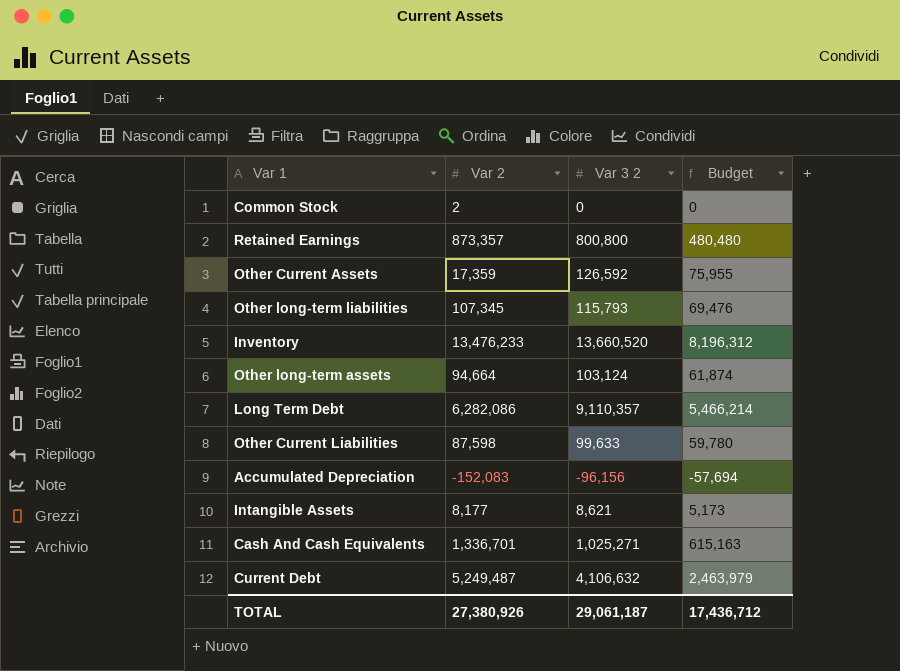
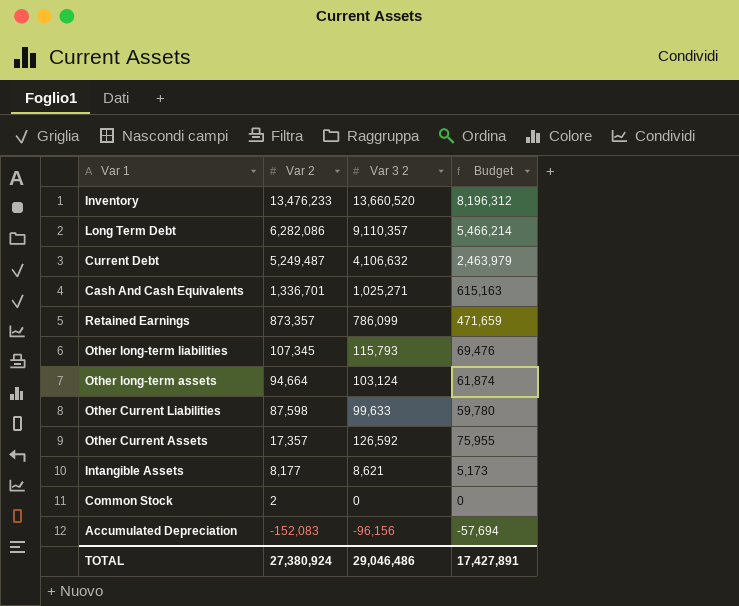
row order: none -> Var 2 descending
Retained Earnings | Var 3 2: 800,800 -> 786,099
Retained Earnings | Budget: 480,480 -> 471,659
Other Current Assets | Var 2: 17,359 -> 17,357
TOTAL | Var 2: 27,380,926 -> 27,380,924
TOTAL | Var 3 2: 29,061,187 -> 29,046,486
TOTAL | Budget: 17,436,712 -> 17,427,891

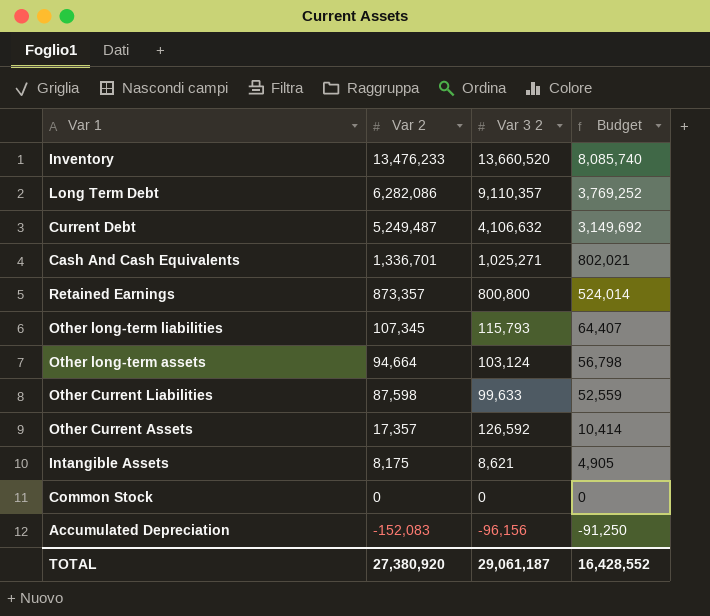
column Budget | formula: [Var 3 2] * 0.6 -> [Var 2] * 0.6
Retained Earnings | Var 3 2: 786,099 -> 800,800
Intangible Assets | Var 2: 8,177 -> 8,175
Common Stock | Var 2: 2 -> 0
TOTAL | Var 2: 27,380,924 -> 27,380,920
TOTAL | Var 3 2: 29,046,486 -> 29,061,187
TOTAL | Budget: 17,427,891 -> 16,428,552

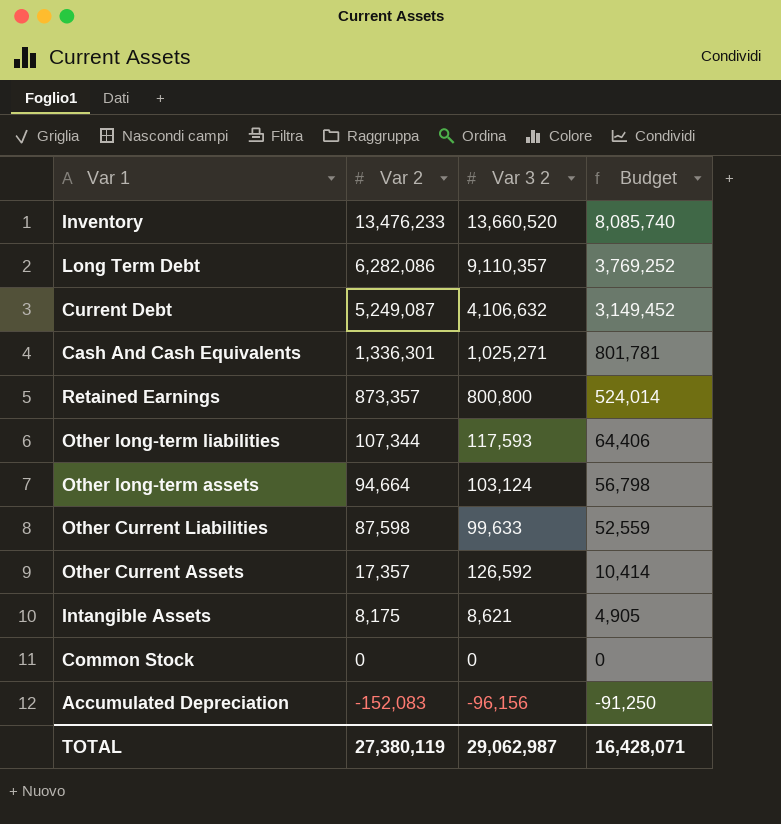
Current Debt | Var 2: 5,249,487 -> 5,249,087
Current Debt | Budget: 3,149,692 -> 3,149,452
Cash And Cash Equivalents | Var 2: 1,336,701 -> 1,336,301
Cash And Cash Equivalents | Budget: 802,021 -> 801,781
Other long-term liabilities | Var 2: 107,345 -> 107,344
Other long-term liabilities | Var 3 2: 115,793 -> 117,593
Other long-term liabilities | Budget: 64,407 -> 64,406
TOTAL | Var 2: 27,380,920 -> 27,380,119
TOTAL | Var 3 2: 29,061,187 -> 29,062,987
TOTAL | Budget: 16,428,552 -> 16,428,071

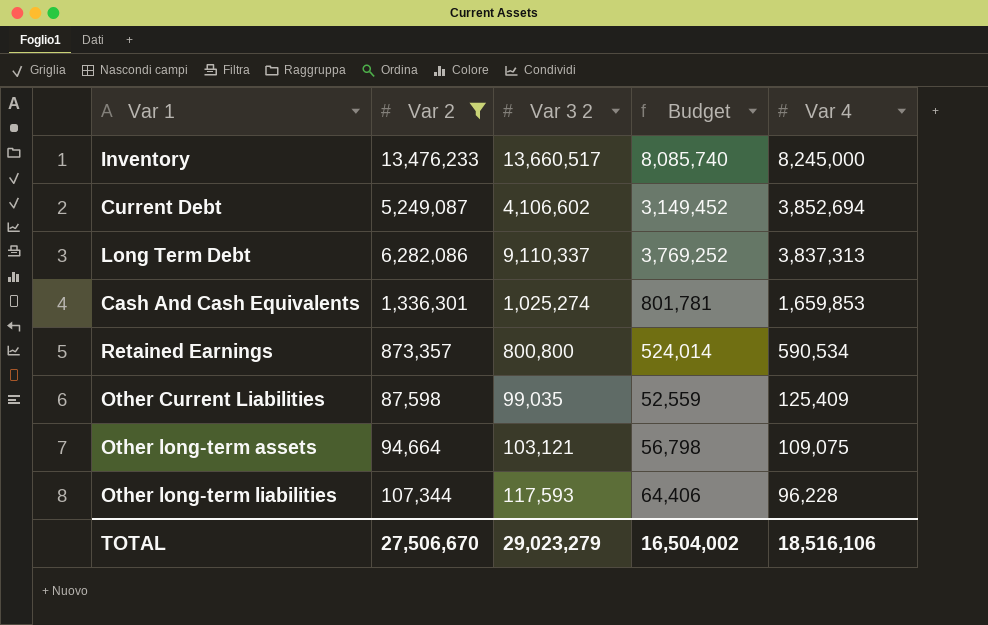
filter: none -> Var 2 >= 87,598
row order: Var 2 descending -> Var 4 descending
column Var 4 | position: none -> 5
Inventory | Var 3 2: 13,660,520 -> 13,660,517
Current Debt | Var 3 2: 4,106,632 -> 4,106,602
Long Term Debt | Var 3 2: 9,110,357 -> 9,110,337
Cash And Cash Equivalents | Var 3 2: 1,025,271 -> 1,025,274
Other Current Liabilities | Var 3 2: 99,633 -> 99,035
Other long-term assets | Var 3 2: 103,124 -> 103,121
TOTAL | Var 2: 27,380,119 -> 27,506,670
TOTAL | Var 3 2: 29,062,987 -> 29,023,279
TOTAL | Budget: 16,428,071 -> 16,504,002

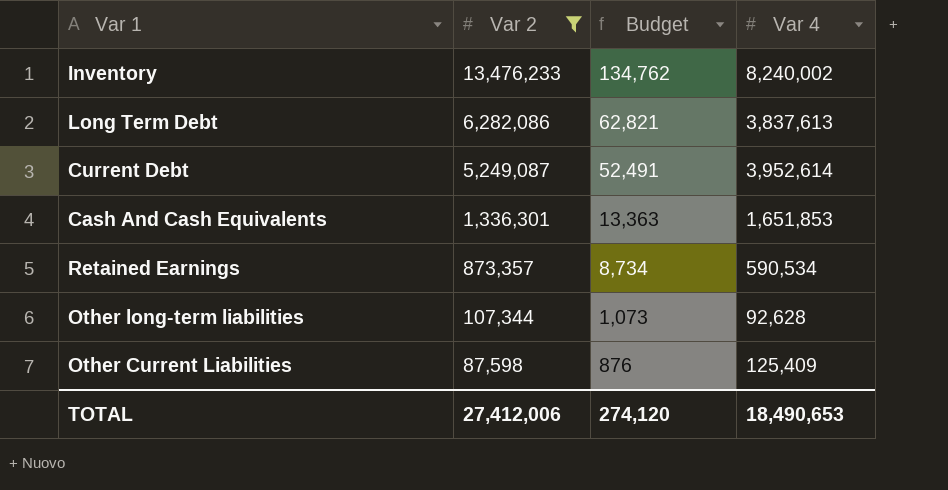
row order: Var 4 descending -> Var 2 descending
column Var 3 2 | position: 3 -> none
column Budget | formula: [Var 2] * 0.6 -> [Var 2] * 0.01
row Other long-term assets: 94,664 | 103,121 | 56,798 | 109,075 -> none
Inventory | Var 4: 8,245,000 -> 8,240,002
Long Term Debt | Var 4: 3,837,313 -> 3,837,613
Current Debt | Var 4: 3,852,694 -> 3,952,614
Cash And Cash Equivalents | Var 4: 1,659,853 -> 1,651,853
Other long-term liabilities | Var 4: 96,228 -> 92,628
TOTAL | Var 2: 27,506,670 -> 27,412,006
TOTAL | Budget: 16,504,002 -> 274,120
TOTAL | Var 4: 18,516,106 -> 18,490,653

